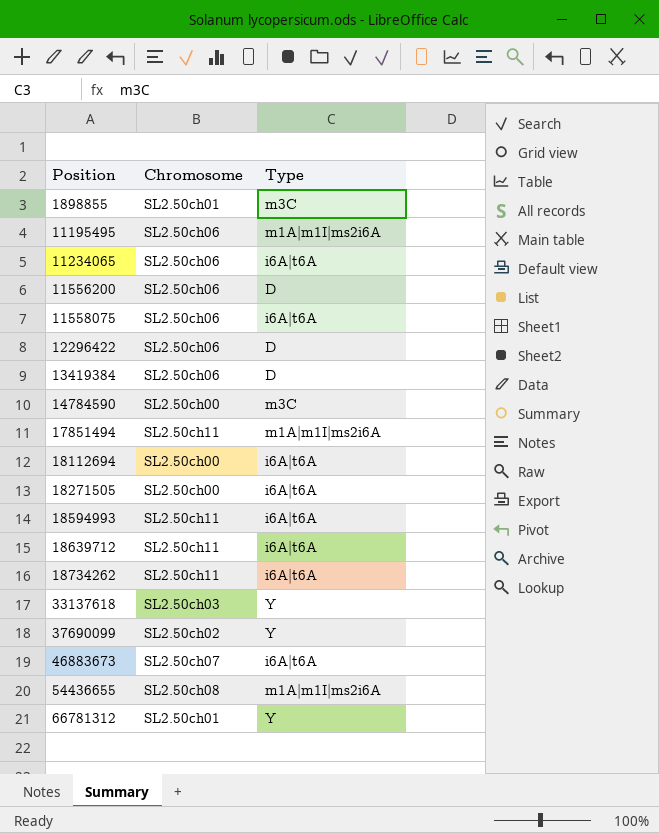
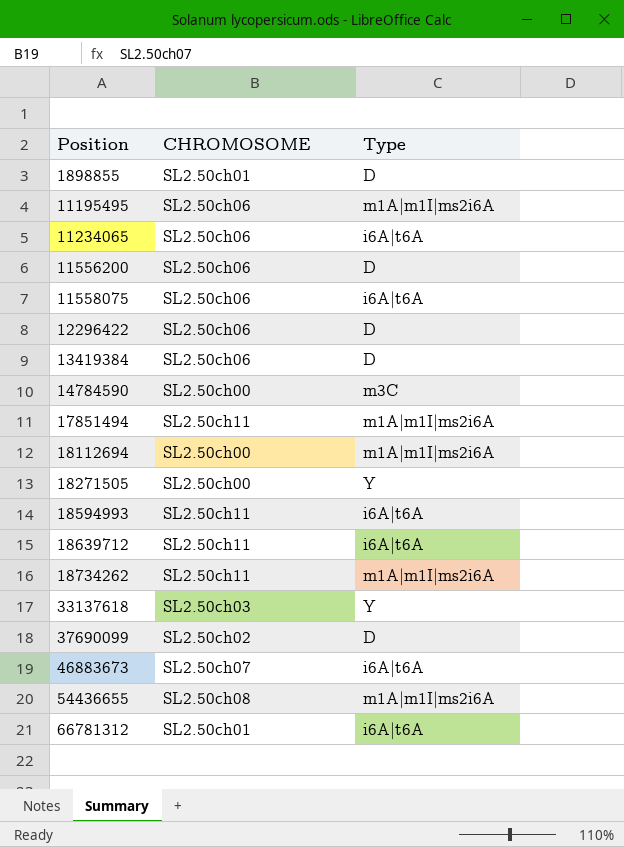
column name: Chromosome -> CHROMOSOME
1898855 | Type: m3C -> D
18112694 | Type: i6A|t6A -> m1A|m1I|ms2i6A
18271505 | Type: i6A|t6A -> Y
18734262 | Type: i6A|t6A -> m1A|m1I|ms2i6A
37690099 | Type: Y -> D
66781312 | Type: Y -> i6A|t6A

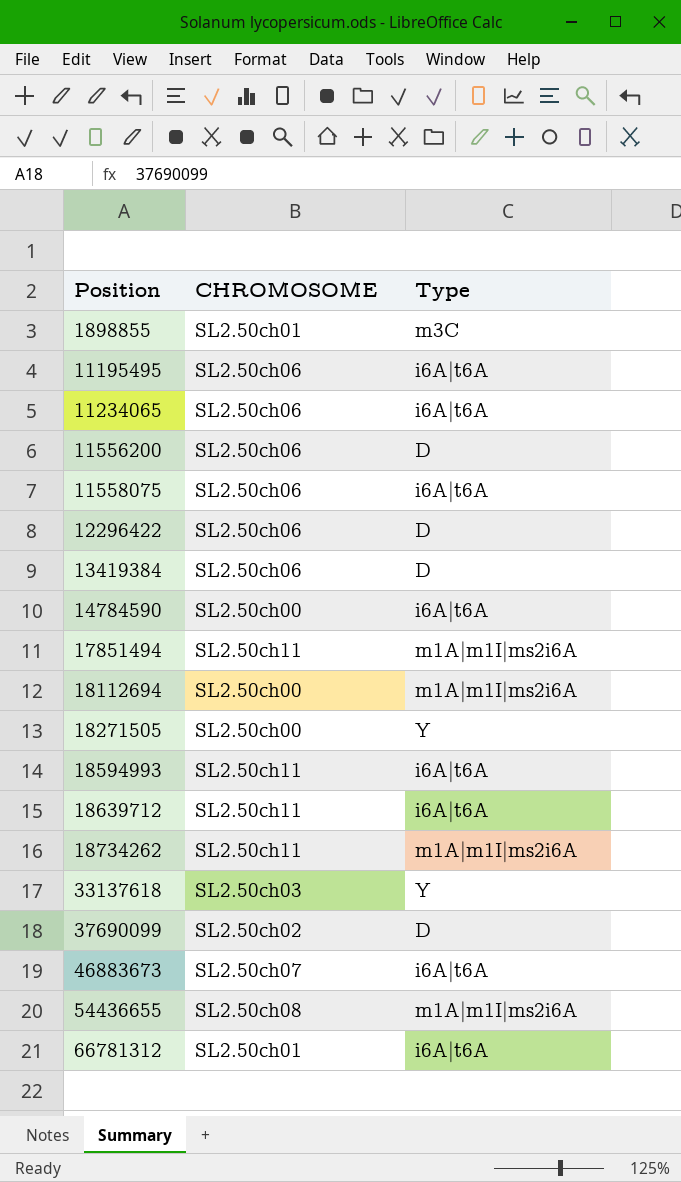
1898855 | Type: D -> m3C
11195495 | Type: m1A|m1I|ms2i6A -> i6A|t6A
14784590 | Type: m3C -> i6A|t6A

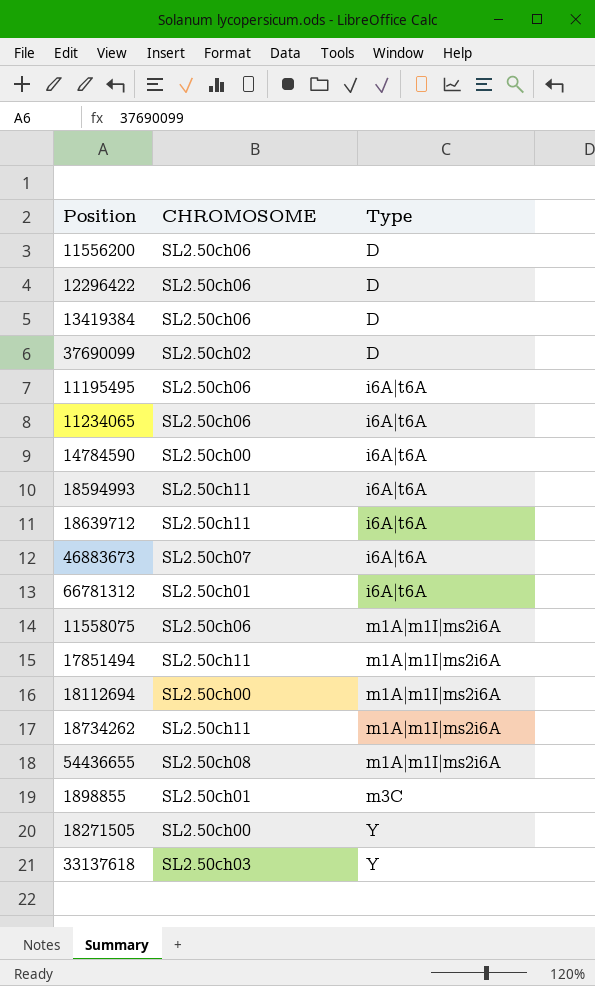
row order: Position ascending -> Type ascending
11558075 | Type: i6A|t6A -> m1A|m1I|ms2i6A

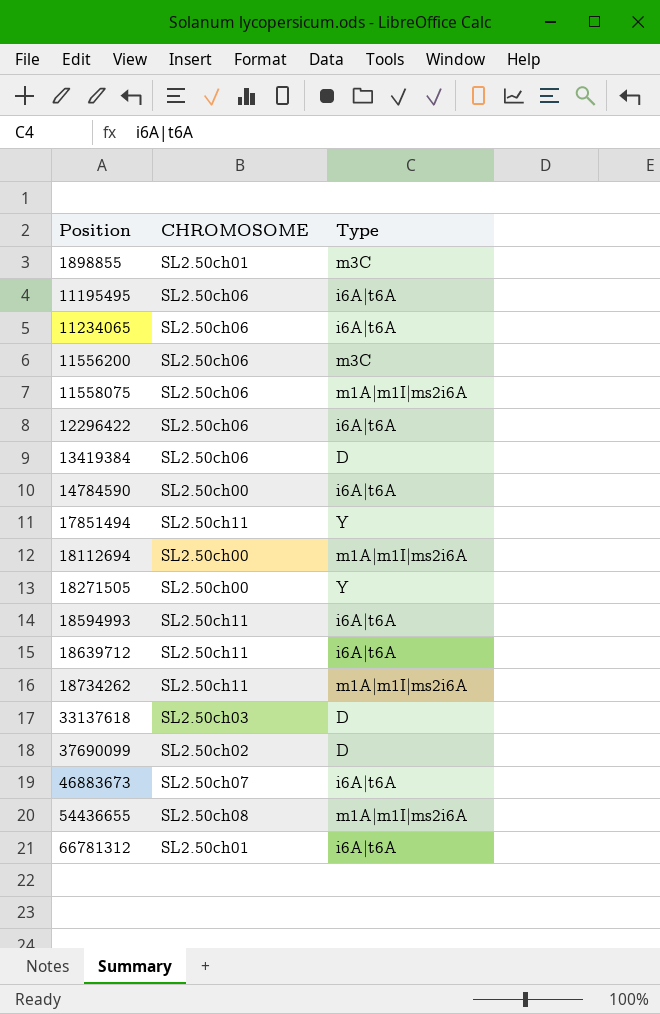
row order: Type ascending -> Position ascending
11556200 | Type: D -> m3C
12296422 | Type: D -> i6A|t6A
17851494 | Type: m1A|m1I|ms2i6A -> Y
33137618 | Type: Y -> D

